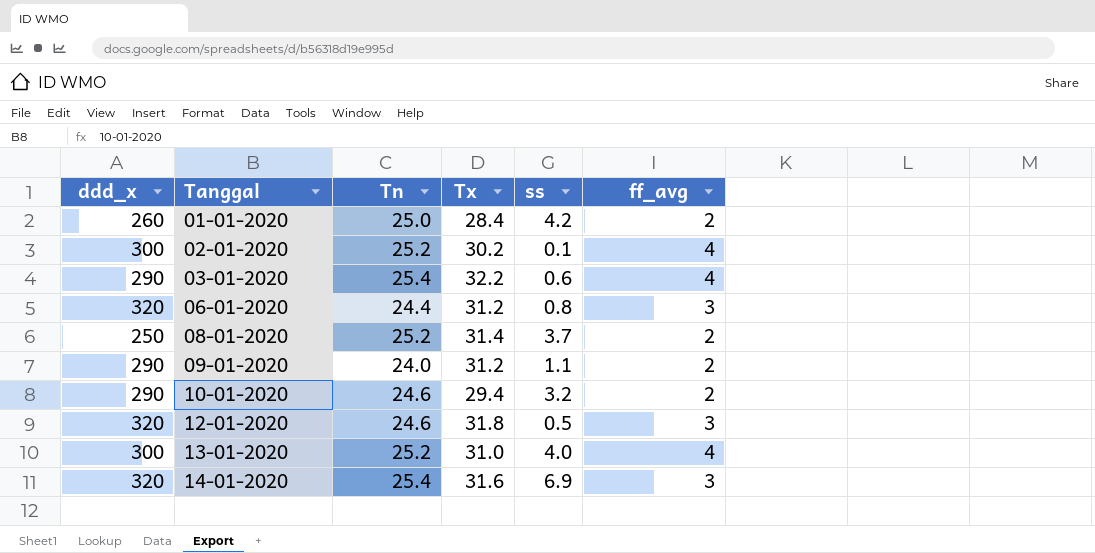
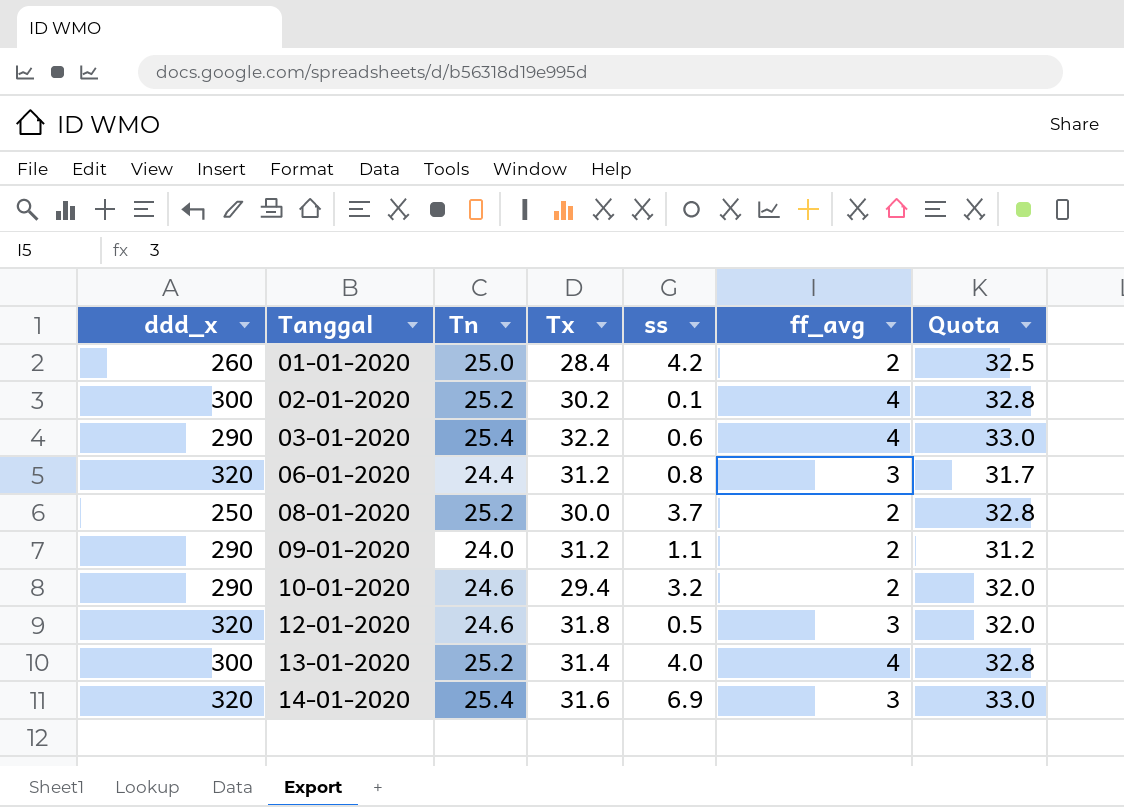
column Quota | formula: none -> [Tn] * 1.3
08-01-2020 | Tx: 31.4 -> 30.0
13-01-2020 | Tx: 31.0 -> 31.4

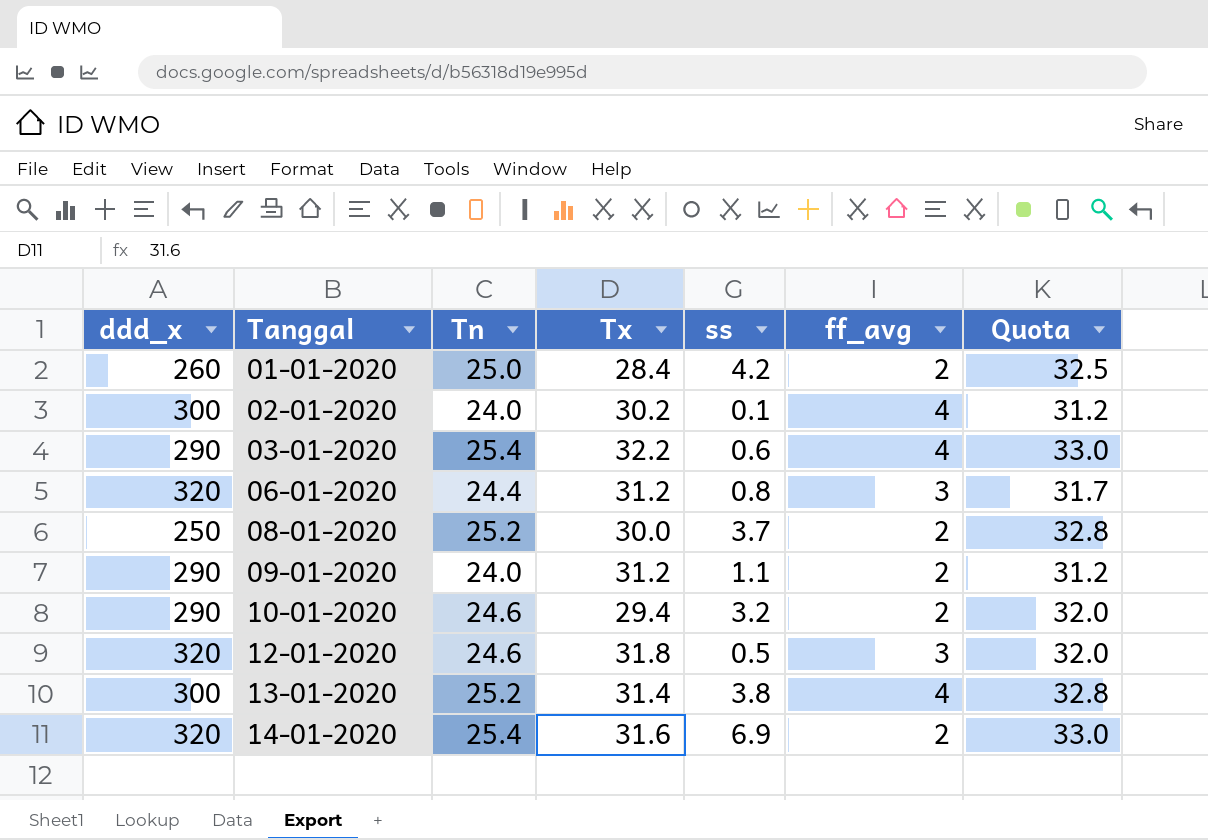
02-01-2020 | Tn: 25.2 -> 24.0
02-01-2020 | Quota: 32.8 -> 31.2
13-01-2020 | ss: 4.0 -> 3.8
14-01-2020 | ff_avg: 3 -> 2

